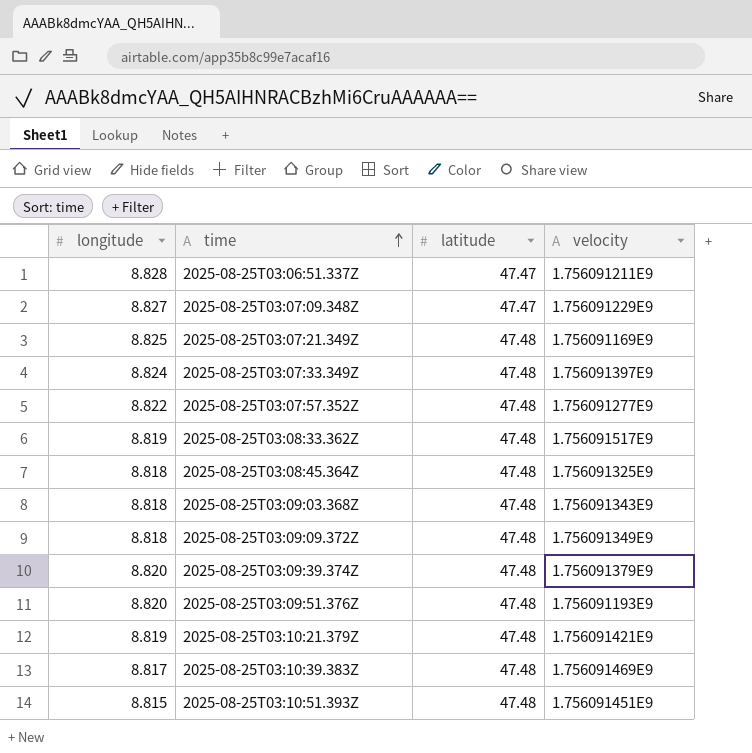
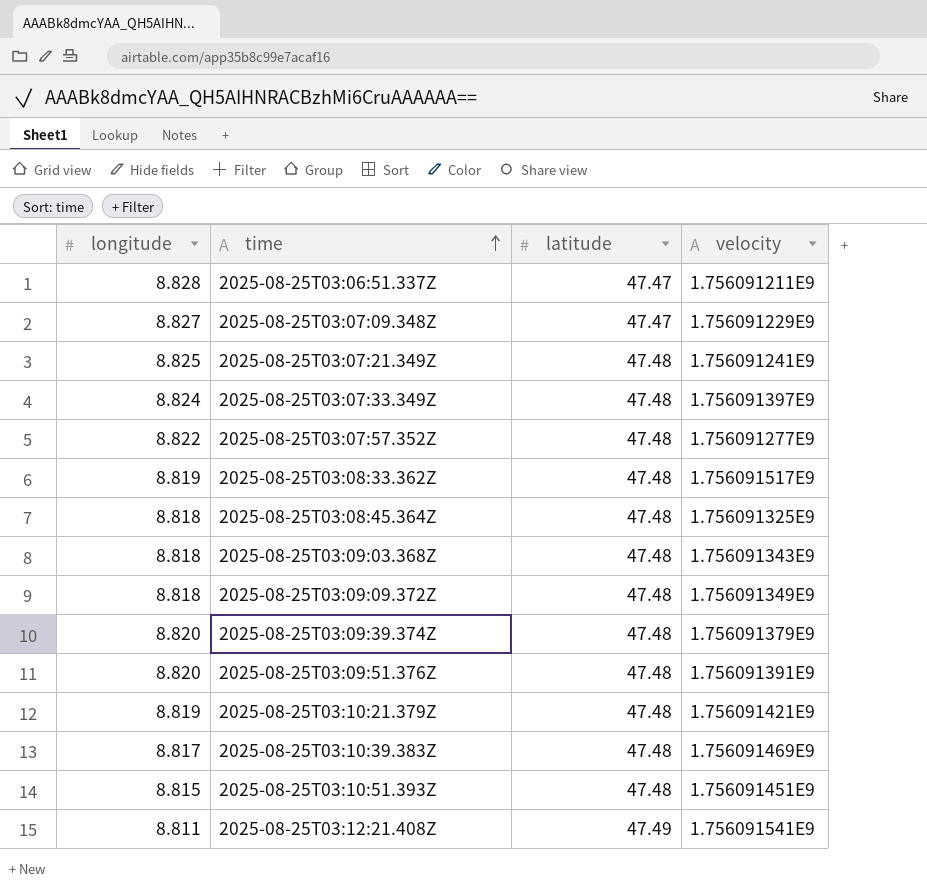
2025-08-25T03:07:21.349Z | velocity: 1.756091169E9 -> 1.756091241E9
2025-08-25T03:09:51.376Z | velocity: 1.756091193E9 -> 1.756091391E9
row 2025-08-25T03:12:21.408Z: none -> 8.811 | 47.49 | 1.756091541E9

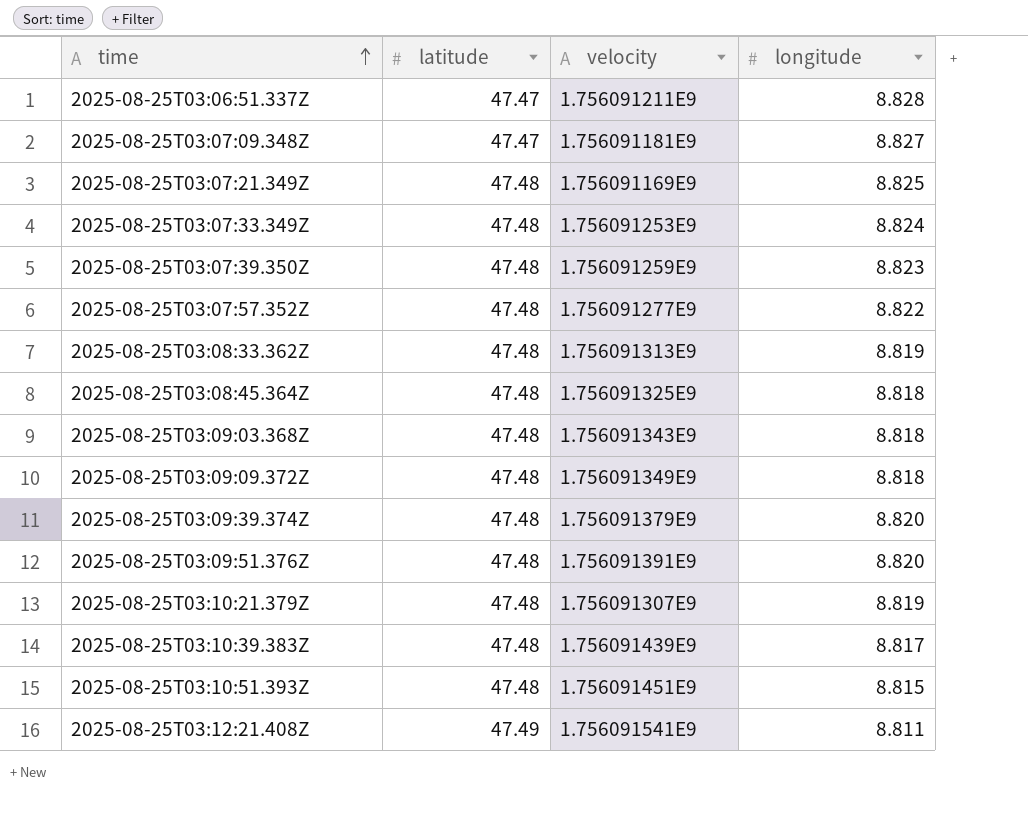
column longitude | position: 1 -> 4
2025-08-25T03:07:09.348Z | velocity: 1.756091229E9 -> 1.756091181E9
2025-08-25T03:07:21.349Z | velocity: 1.756091241E9 -> 1.756091169E9
2025-08-25T03:07:33.349Z | velocity: 1.756091397E9 -> 1.756091253E9
row 2025-08-25T03:07:39.350Z: none -> 47.48 | 1.756091259E9 | 8.823
2025-08-25T03:08:33.362Z | velocity: 1.756091517E9 -> 1.756091313E9
2025-08-25T03:10:21.379Z | velocity: 1.756091421E9 -> 1.756091307E9
2025-08-25T03:10:39.383Z | velocity: 1.756091469E9 -> 1.756091439E9

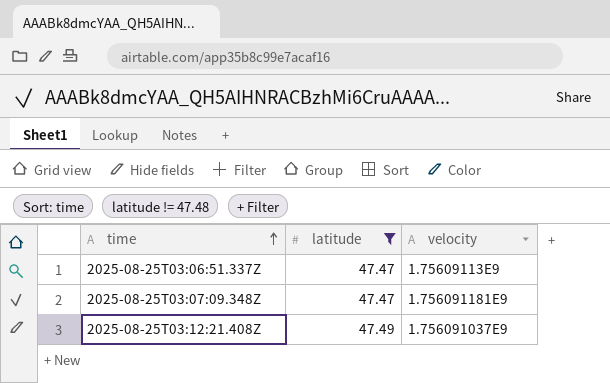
filter: none -> latitude != 47.48
column longitude | position: 4 -> none
2025-08-25T03:06:51.337Z | velocity: 1.756091211E9 -> 1.75609113E9
2025-08-25T03:12:21.408Z | velocity: 1.756091541E9 -> 1.756091037E9

